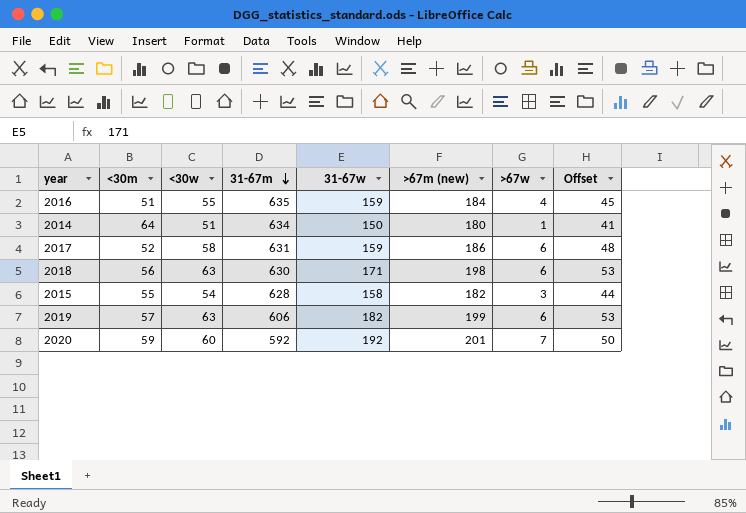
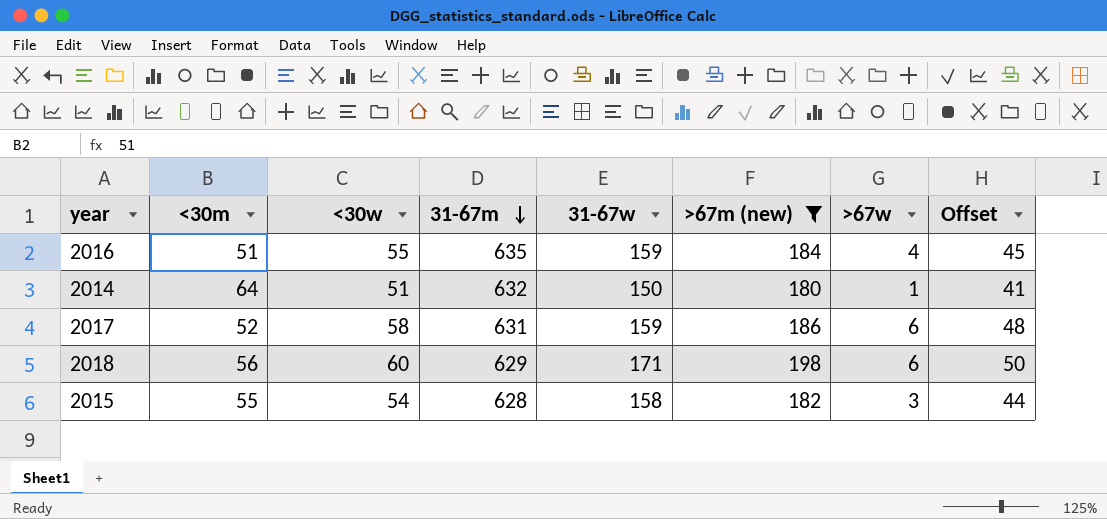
filter: none -> >67m (new) <= 198
2014 | 31-67m: 634 -> 632
2018 | <30w: 63 -> 60
2018 | 31-67m: 630 -> 629
2018 | Offset: 53 -> 50

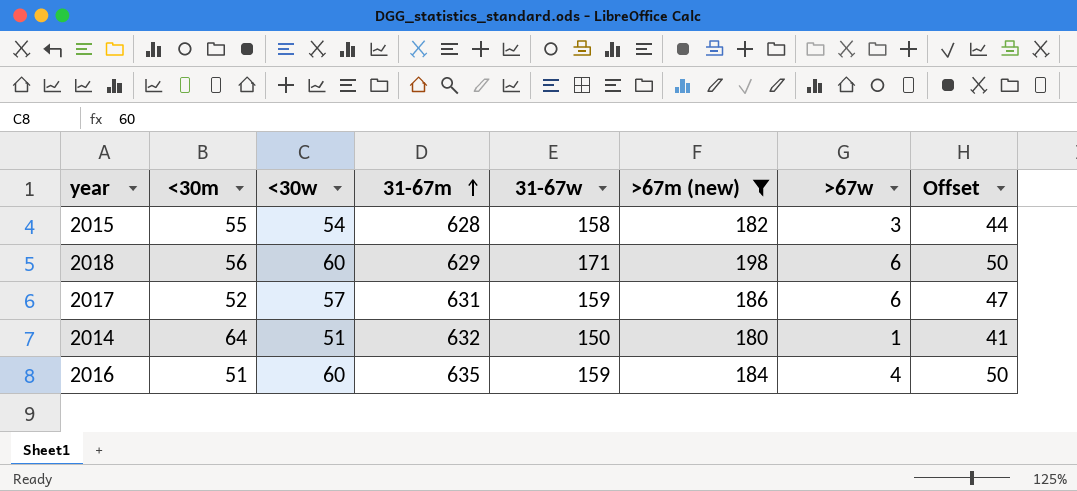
row order: 31-67m descending -> 31-67m ascending
2017 | <30w: 58 -> 57
2017 | Offset: 48 -> 47
2016 | <30w: 55 -> 60
2016 | Offset: 45 -> 50

